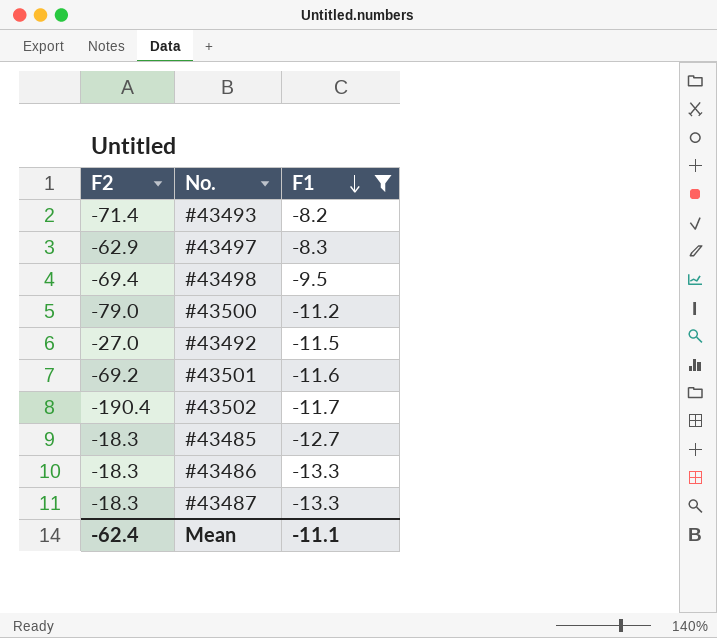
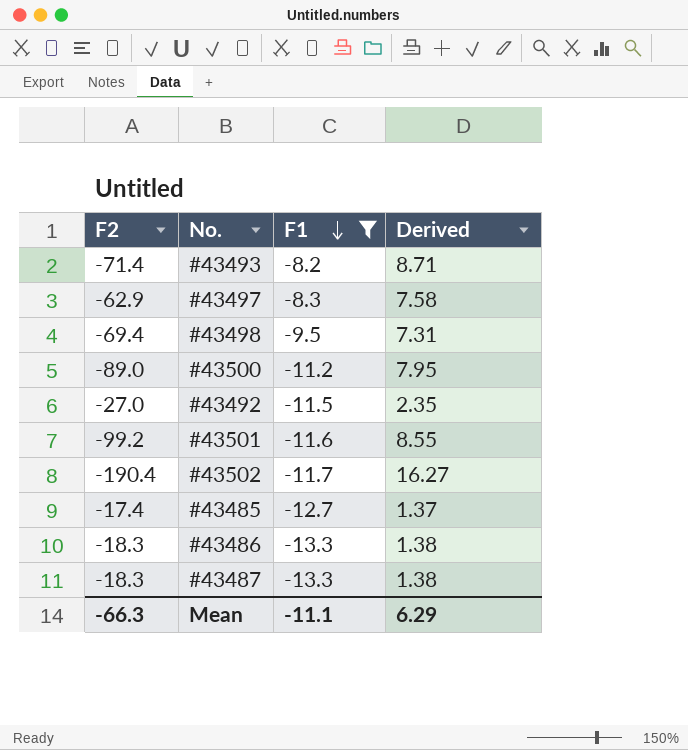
column Derived | formula: none -> [F2] / [F1]
#43500 | F2: -79.0 -> -89.0
#43501 | F2: -69.2 -> -99.2
#43485 | F2: -18.3 -> -17.4
Mean | F2: -62.4 -> -66.3

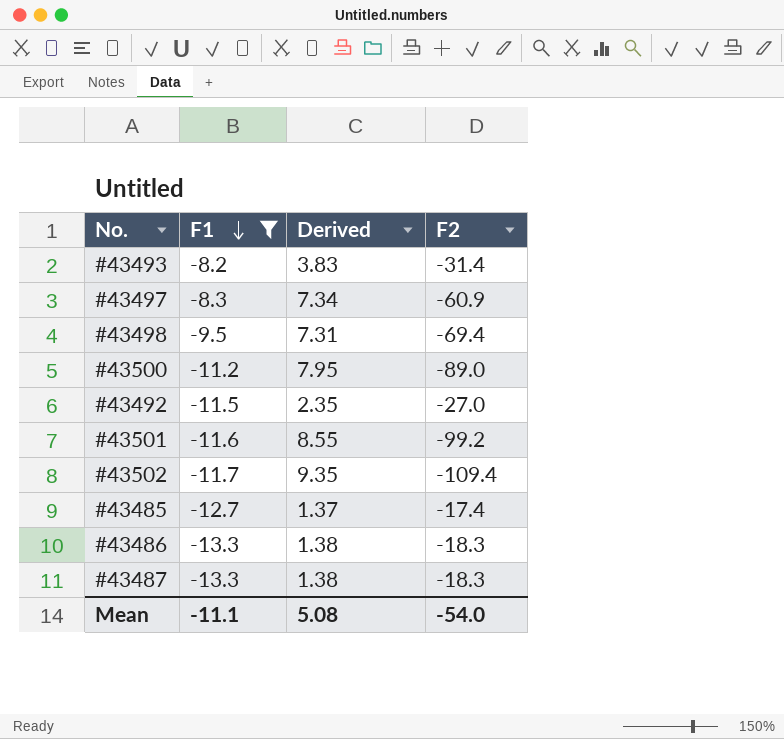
column F2 | position: 1 -> 4
#43493 | Derived: 8.71 -> 3.83
#43493 | F2: -71.4 -> -31.4
#43497 | Derived: 7.58 -> 7.34
#43497 | F2: -62.9 -> -60.9
#43502 | Derived: 16.27 -> 9.35
#43502 | F2: -190.4 -> -109.4
Mean | Derived: 6.29 -> 5.08
Mean | F2: -66.3 -> -54.0

